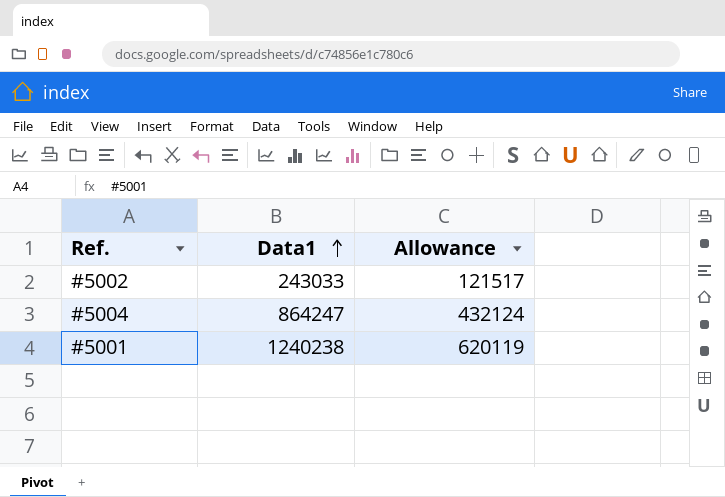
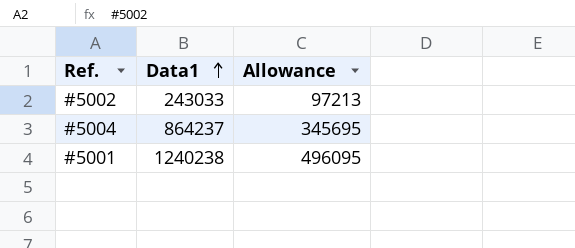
column Allowance | formula: [Data1] * 0.5 -> [Data1] * 0.4
#5004 | Data1: 864247 -> 864237

